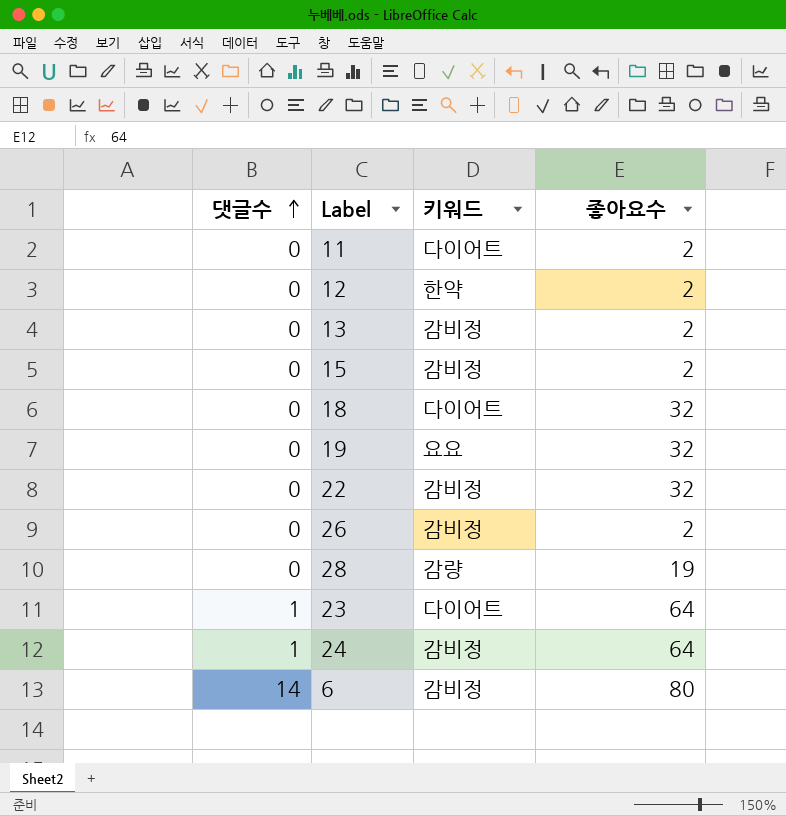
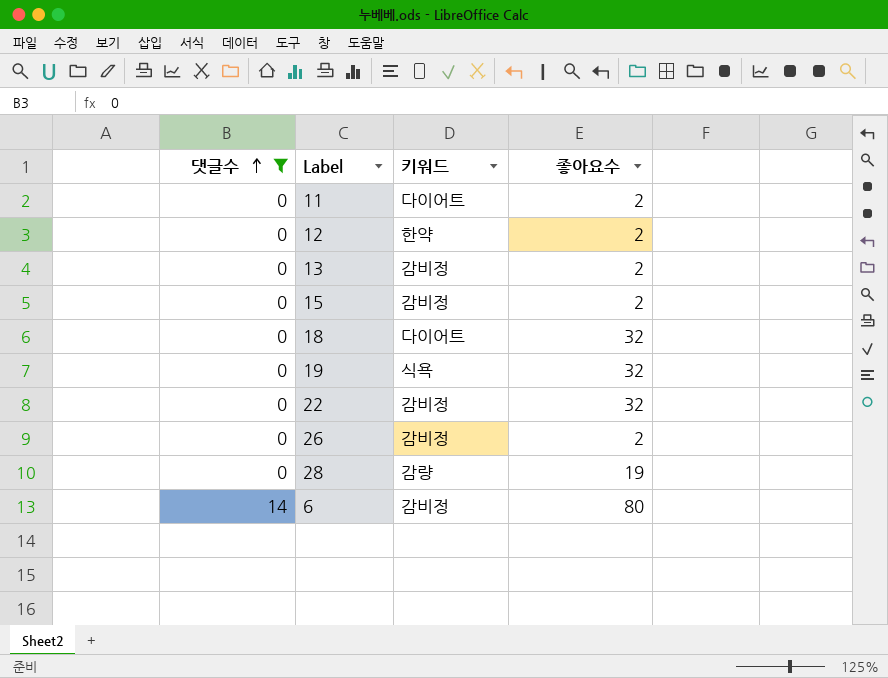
filter: none -> 댓글수 != 1
19 | 키워드: 요요 -> 식욕

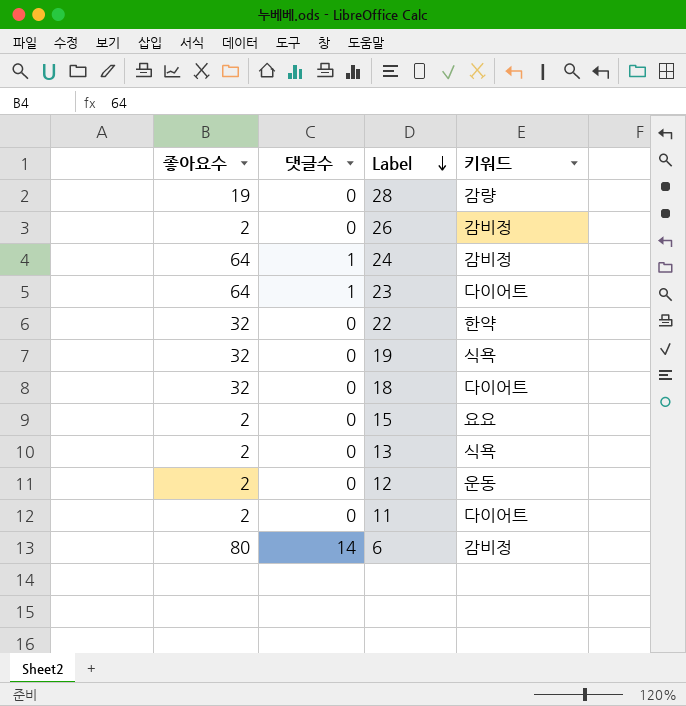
filter: 댓글수 != 1 -> none
row order: 댓글수 ascending -> Label descending
column 좋아요수 | position: 4 -> 1
22 | 키워드: 감비정 -> 한약
15 | 키워드: 감비정 -> 요요
13 | 키워드: 감비정 -> 식욕
12 | 키워드: 한약 -> 운동

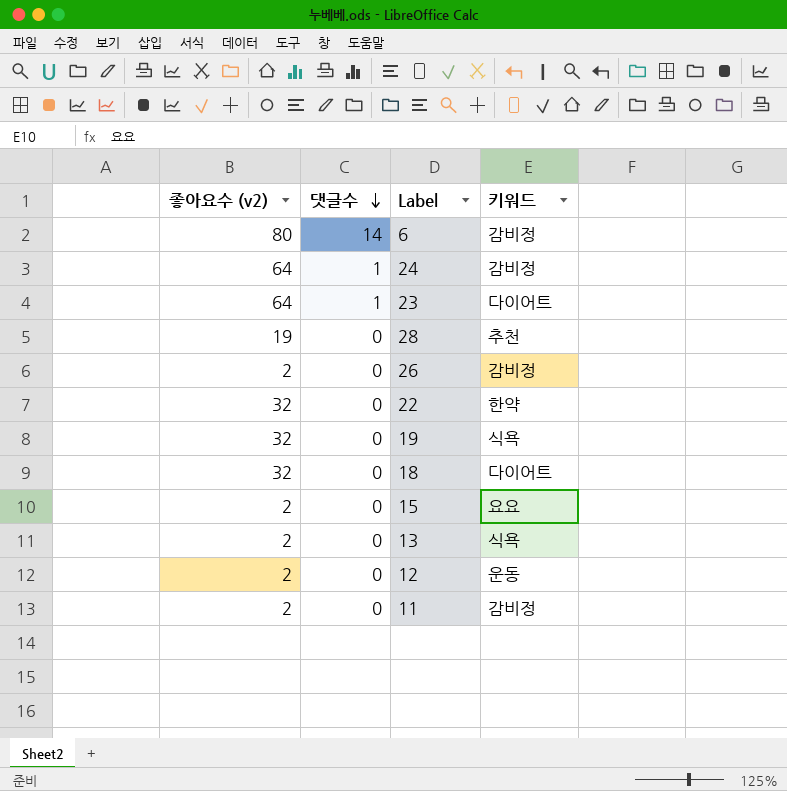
row order: Label descending -> 댓글수 descending
column name: 좋아요수 -> 좋아요수 (v2)
28 | 키워드: 감량 -> 추천
11 | 키워드: 다이어트 -> 감비정

